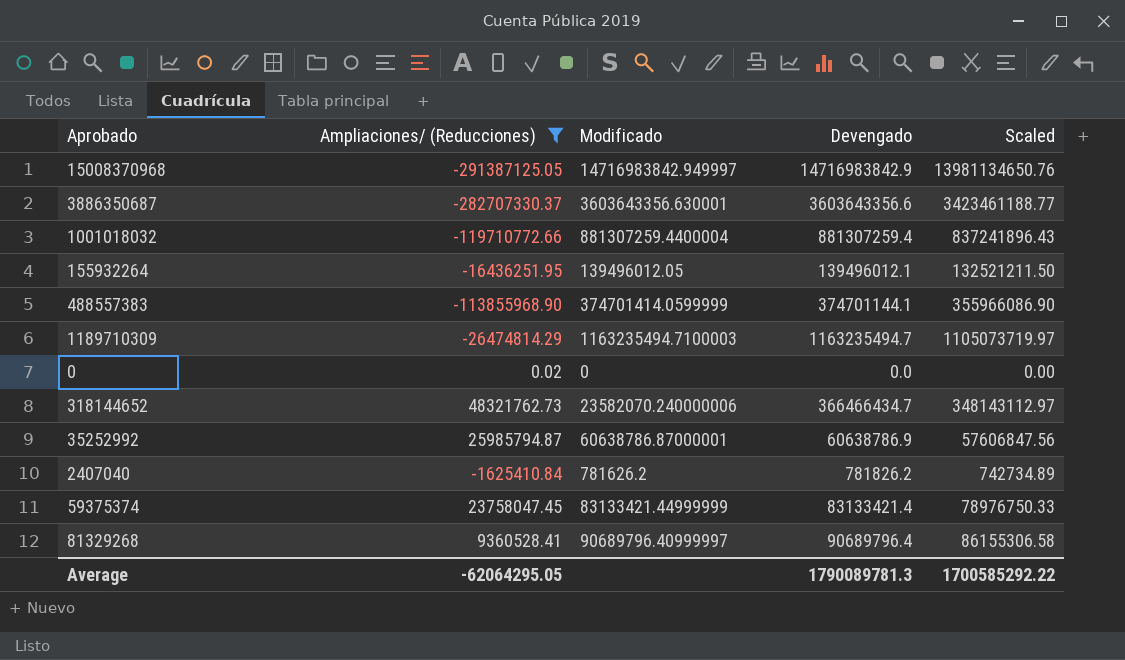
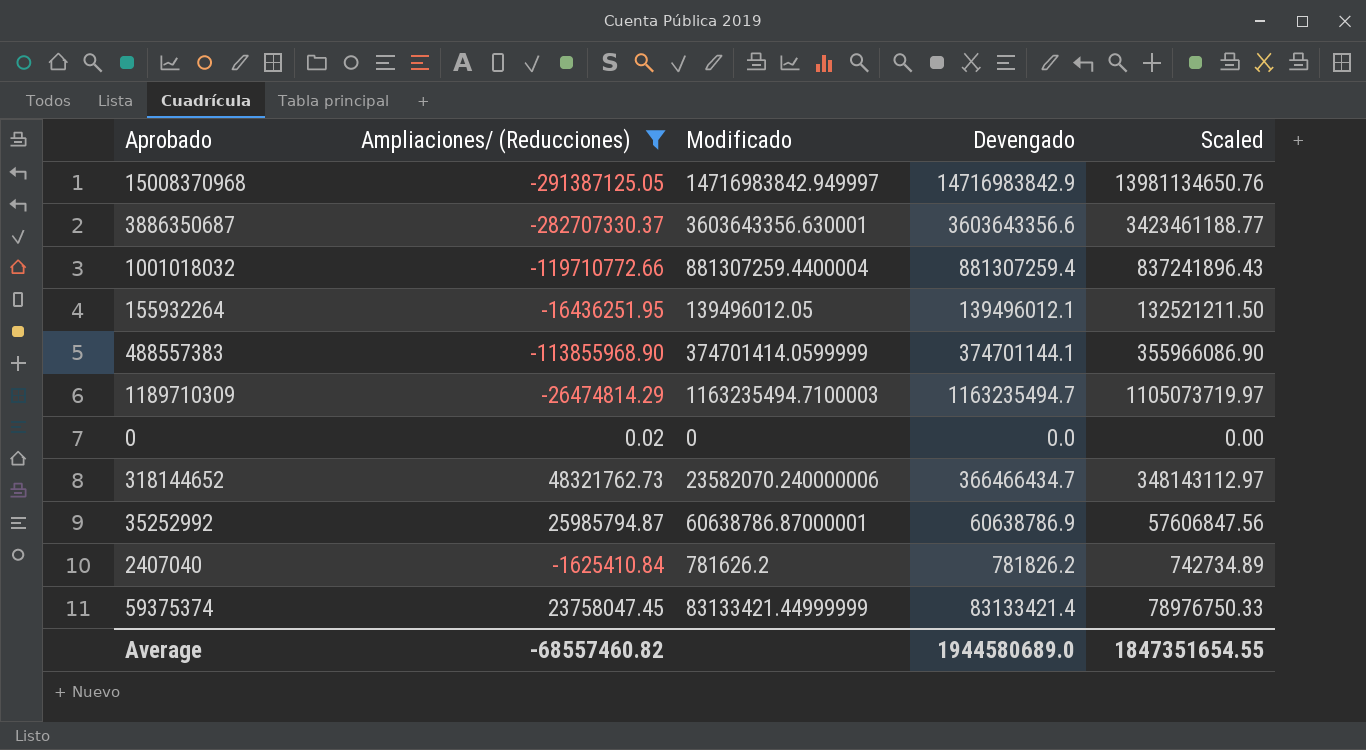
row 81329268: 9360528.41 | 90689796.40999997 | 90689796.4 | 86155306.58 -> none
Average | Ampliaciones/ (Reducciones): -62064295.05 -> -68557460.82
Average | Devengado: 1790089781.3 -> 1944580689.0
Average | Scaled: 1700585292.22 -> 1847351654.55

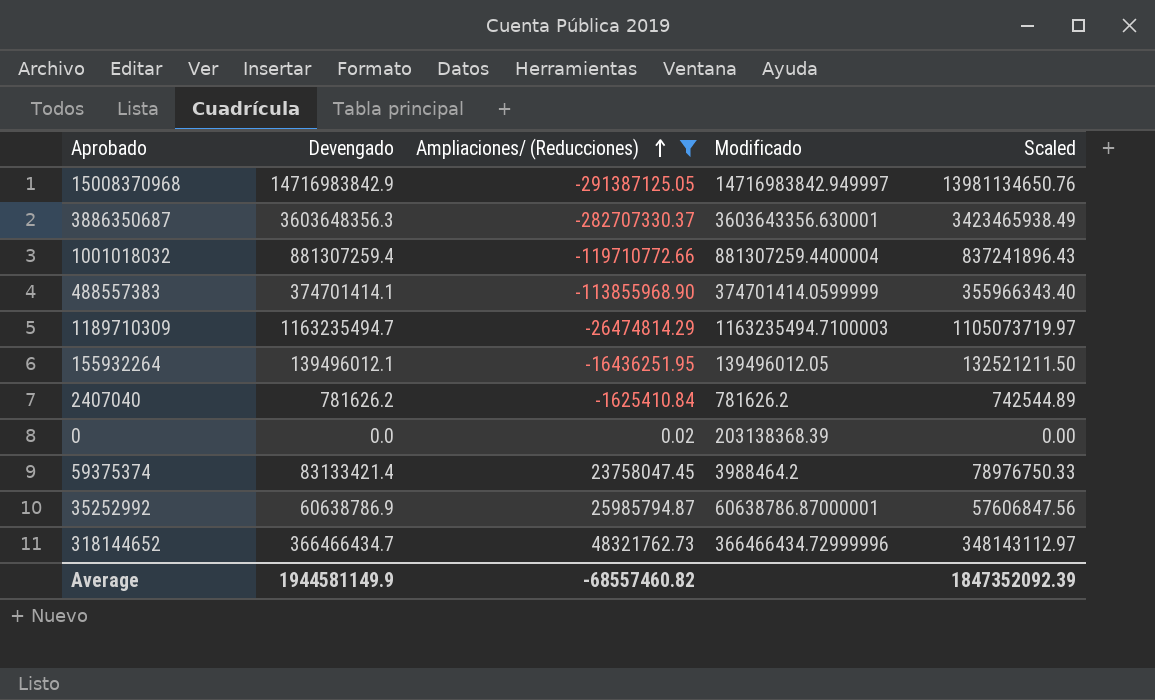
row order: none -> Ampliaciones/ (Reducciones) ascending
column Devengado | position: 4 -> 2
3886350687 | Devengado: 3603643356.6 -> 3603648356.3
3886350687 | Scaled: 3423461188.77 -> 3423465938.49
488557383 | Devengado: 374701144.1 -> 374701414.1
488557383 | Scaled: 355966086.90 -> 355966343.40
2407040 | Devengado: 781826.2 -> 781626.2
2407040 | Scaled: 742734.89 -> 742544.89
0 | Modificado: 0 -> 203138368.39
59375374 | Modificado: 83133421.44999999 -> 3988464.2
318144652 | Modificado: 23582070.240000006 -> 366466434.72999996
Average | Devengado: 1944580689.0 -> 1944581149.9
Average | Scaled: 1847351654.55 -> 1847352092.39

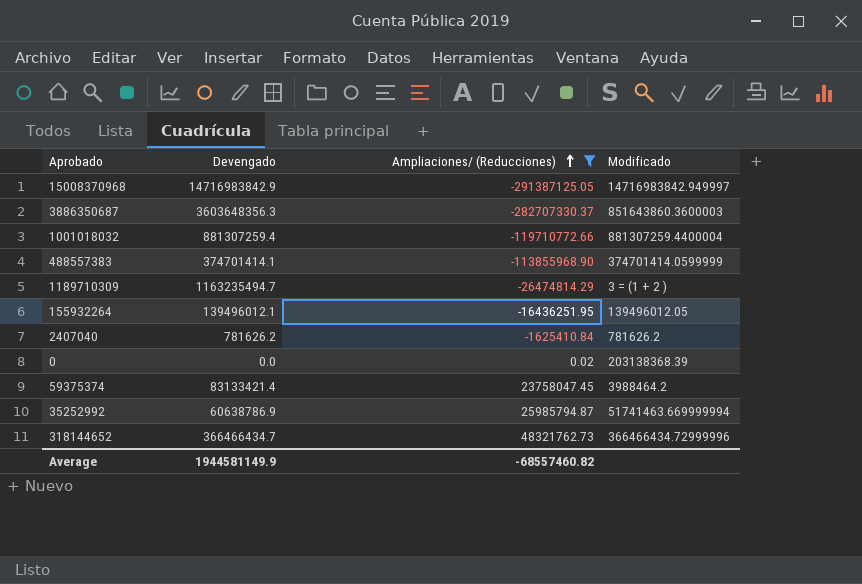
column Scaled | formula: [Devengado] * 0.95 -> none
3886350687 | Modificado: 3603643356.630001 -> 851643860.3600003
1189710309 | Modificado: 1163235494.7100003 -> 3 = (1 + 2 )
35252992 | Modificado: 60638786.87000001 -> 51741463.669999994

